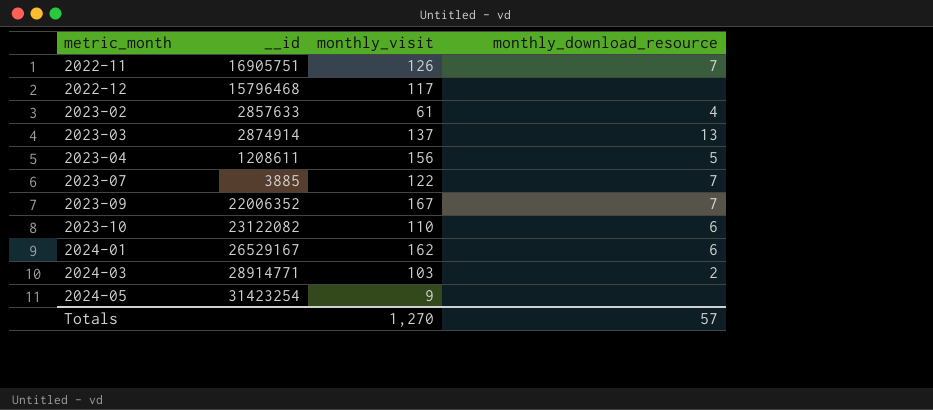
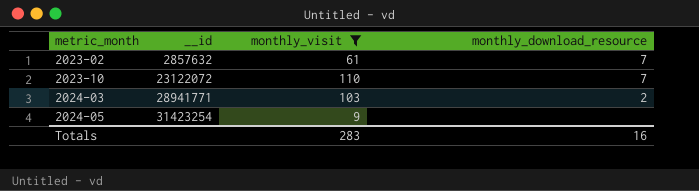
filter: none -> monthly_visit <= 110
2023-02 | __id: 2857633 -> 2857632
2023-02 | monthly_download_resource: 4 -> 7
2023-10 | __id: 23122082 -> 23122072
2023-10 | monthly_download_resource: 6 -> 7
2024-03 | __id: 28914771 -> 28941771
Totals | monthly_visit: 1,270 -> 283
Totals | monthly_download_resource: 57 -> 16

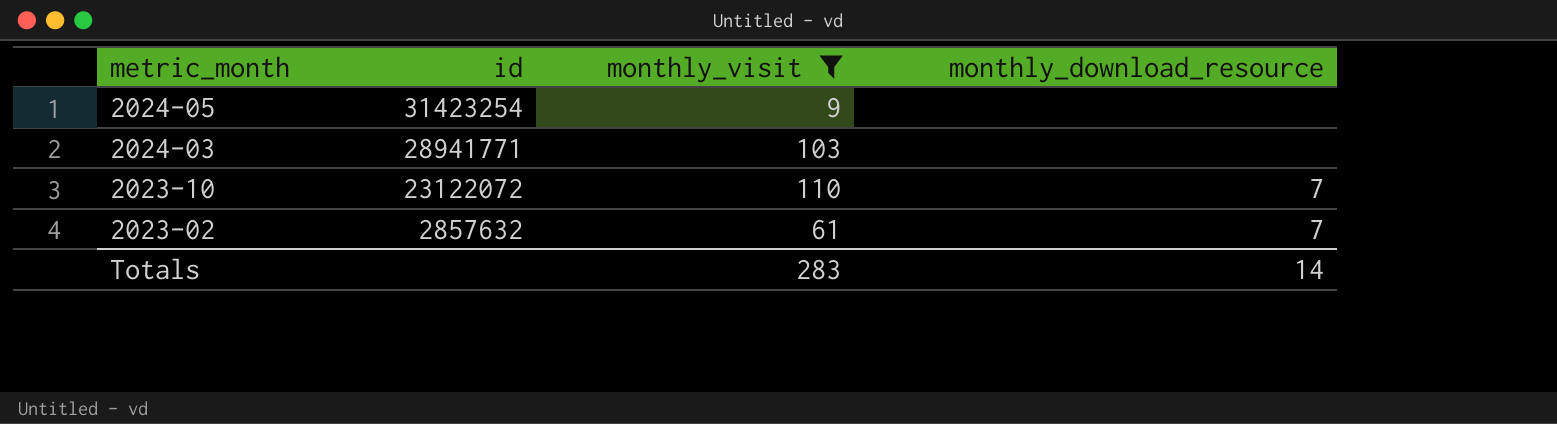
row order: metric_month ascending -> metric_month descending
column name: __id -> id
2024-03 | monthly_download_resource: 2 -> none
Totals | monthly_download_resource: 16 -> 14

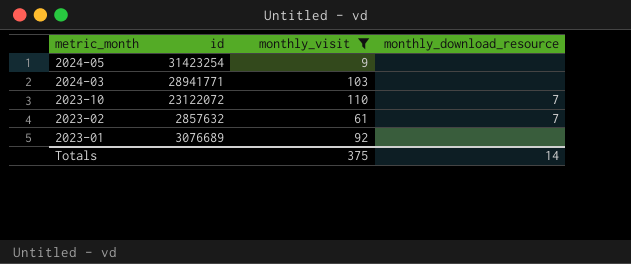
row 2023-01: none -> 3076689 | 92 | none
Totals | monthly_visit: 283 -> 375

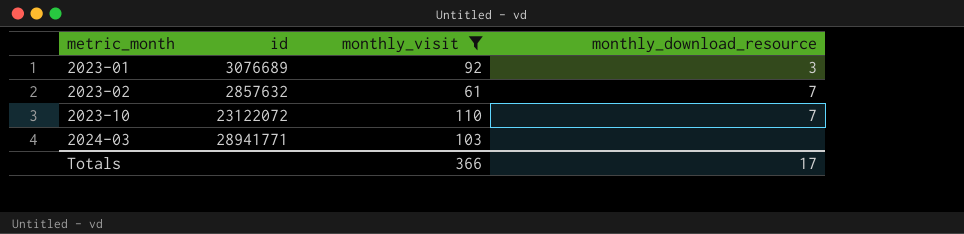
row order: metric_month descending -> metric_month ascending
row 2024-05: 31423254 | 9 | none -> none
2023-01 | monthly_download_resource: none -> 3
Totals | monthly_visit: 375 -> 366
Totals | monthly_download_resource: 14 -> 17

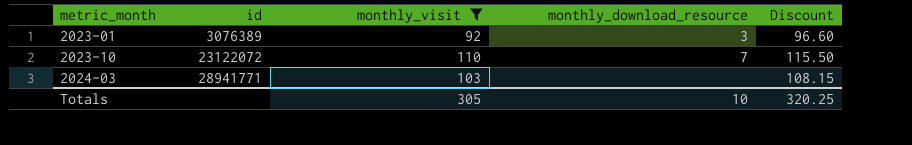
column Discount | formula: none -> [monthly_visit] * 1.05
row 2023-02: 2857632 | 61 | 7 -> none
2023-01 | id: 3076689 -> 3076389
Totals | monthly_visit: 366 -> 305
Totals | monthly_download_resource: 17 -> 10

